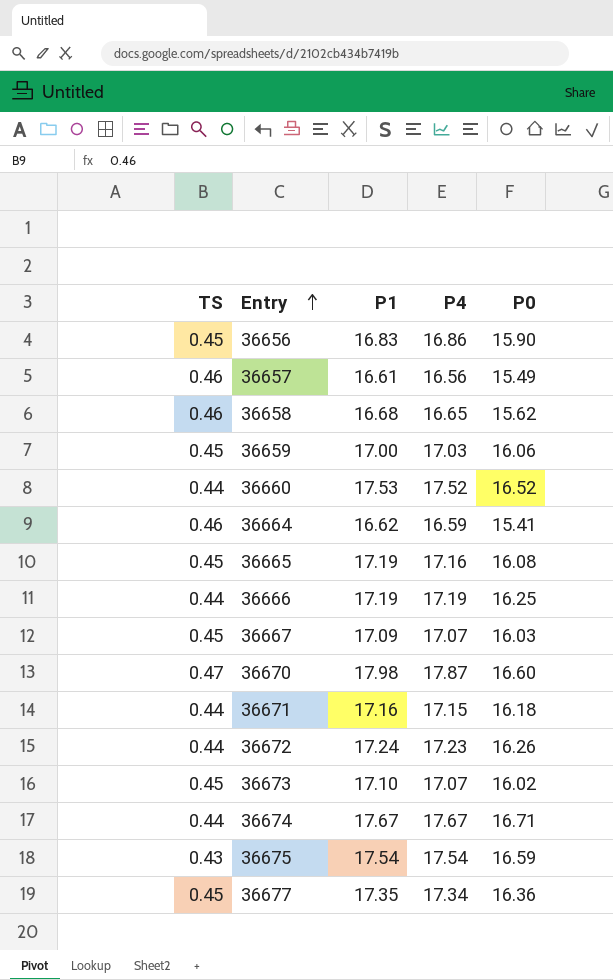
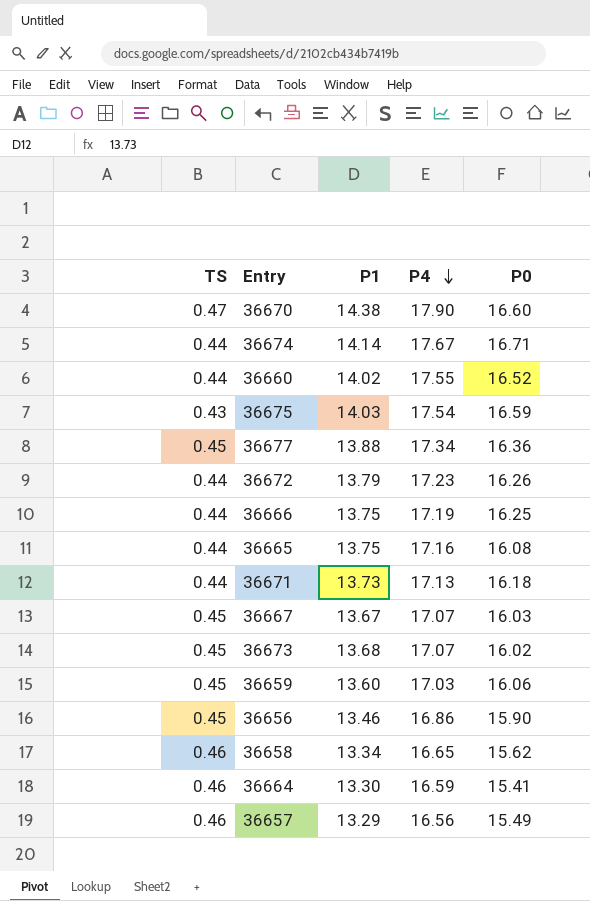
row order: Entry ascending -> P4 descending
36670 | P1: 17.98 -> 14.38
36670 | P4: 17.87 -> 17.90
36674 | P1: 17.67 -> 14.14
36660 | P1: 17.53 -> 14.02
36660 | P4: 17.52 -> 17.55
36675 | P1: 17.54 -> 14.03
36677 | P1: 17.35 -> 13.88
36672 | P1: 17.24 -> 13.79
36666 | P1: 17.19 -> 13.75
36665 | TS: 0.45 -> 0.44
36665 | P1: 17.19 -> 13.75
36671 | P1: 17.16 -> 13.73
36671 | P4: 17.15 -> 17.13
36667 | P1: 17.09 -> 13.67
36673 | P1: 17.10 -> 13.68
36659 | P1: 17.00 -> 13.60
36656 | P1: 16.83 -> 13.46
36658 | P1: 16.68 -> 13.34
36664 | P1: 16.62 -> 13.30
36657 | P1: 16.61 -> 13.29

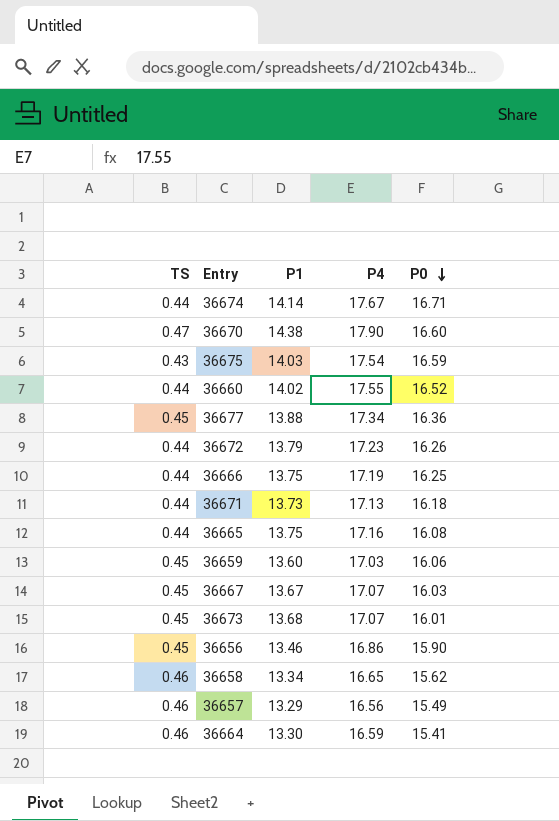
row order: P4 descending -> P0 descending
36673 | P0: 16.02 -> 16.01

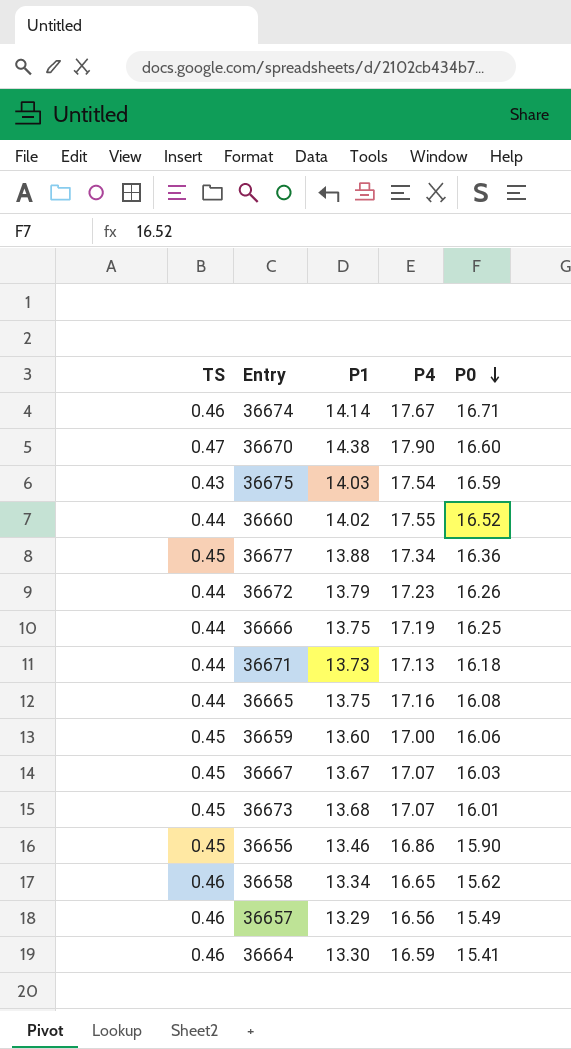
36674 | TS: 0.44 -> 0.46
36659 | P4: 17.03 -> 17.00

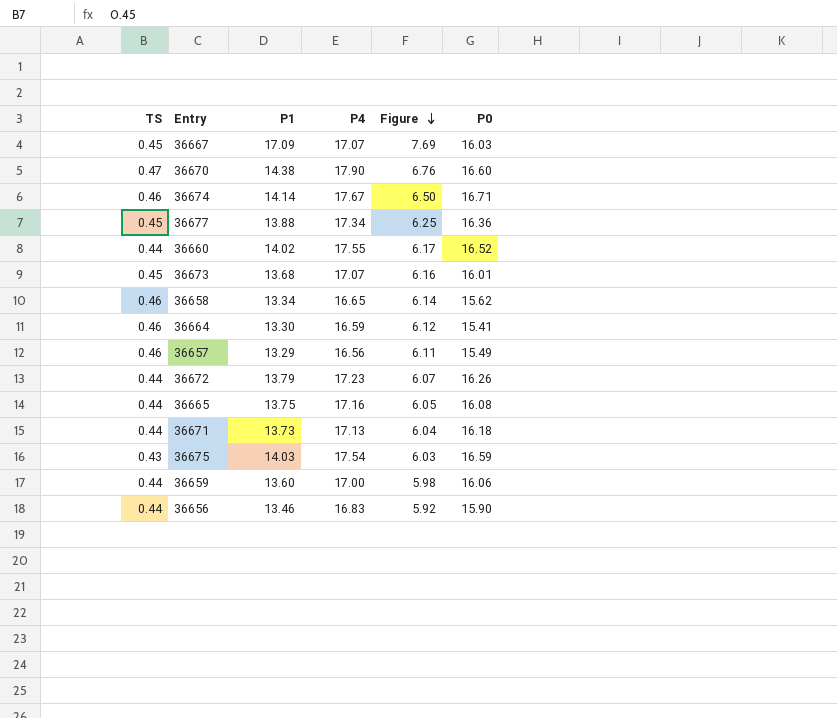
row order: P0 descending -> Figure descending
column Figure | formula: none -> [TS] * [P1]
row 36666: 0.44 | 13.75 | 17.19 | 16.25 -> none
36667 | P1: 13.67 -> 17.09
36659 | TS: 0.45 -> 0.44
36656 | TS: 0.45 -> 0.44
36656 | P4: 16.86 -> 16.83

